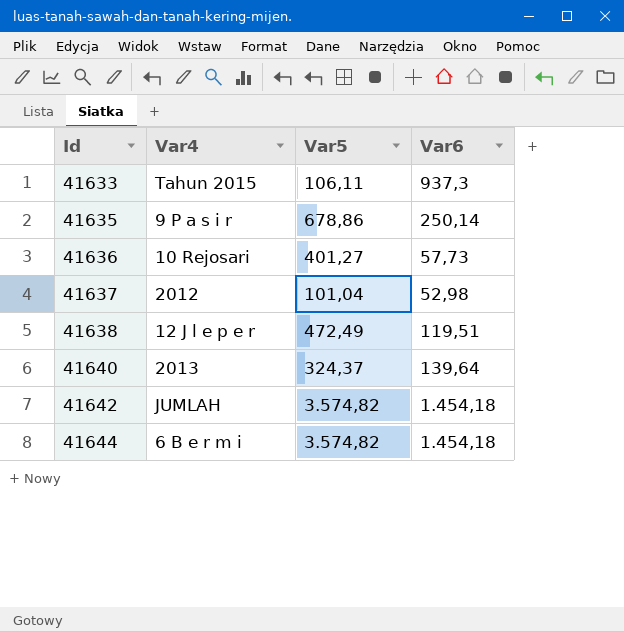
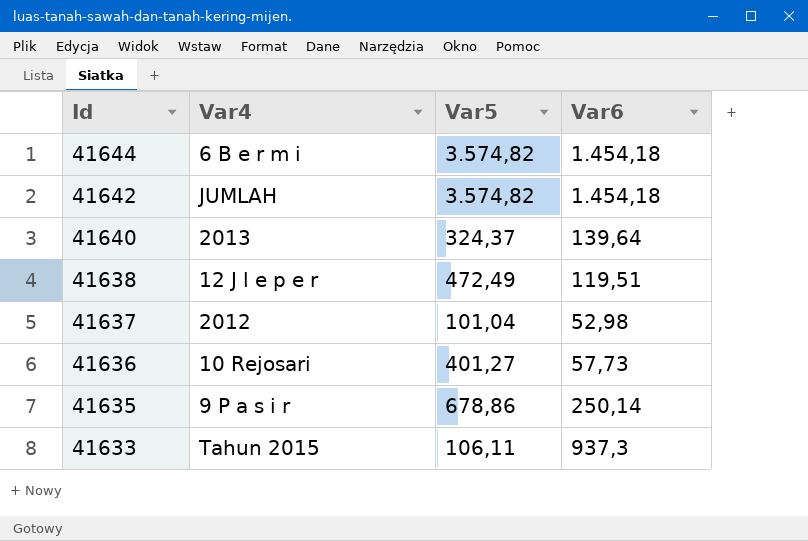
row order: Id ascending -> Id descending

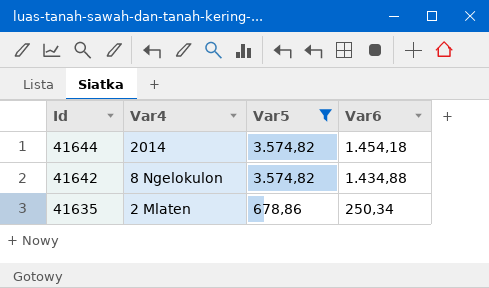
filter: none -> Var5 >= 678,86
41644 | Var4: 6 B e r m i -> 2014
41642 | Var4: JUMLAH -> 8 Ngelokulon
41642 | Var6: 1.454,18 -> 1.434,88
41635 | Var4: 9 P a s i r -> 2 Mlaten
41635 | Var6: 250,14 -> 250,34

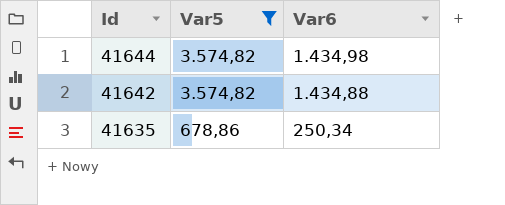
column Var4 | position: 2 -> none
41644 | Var6: 1.454,18 -> 1.434,98

